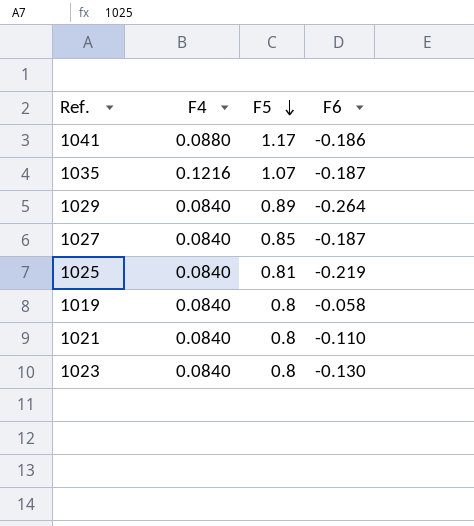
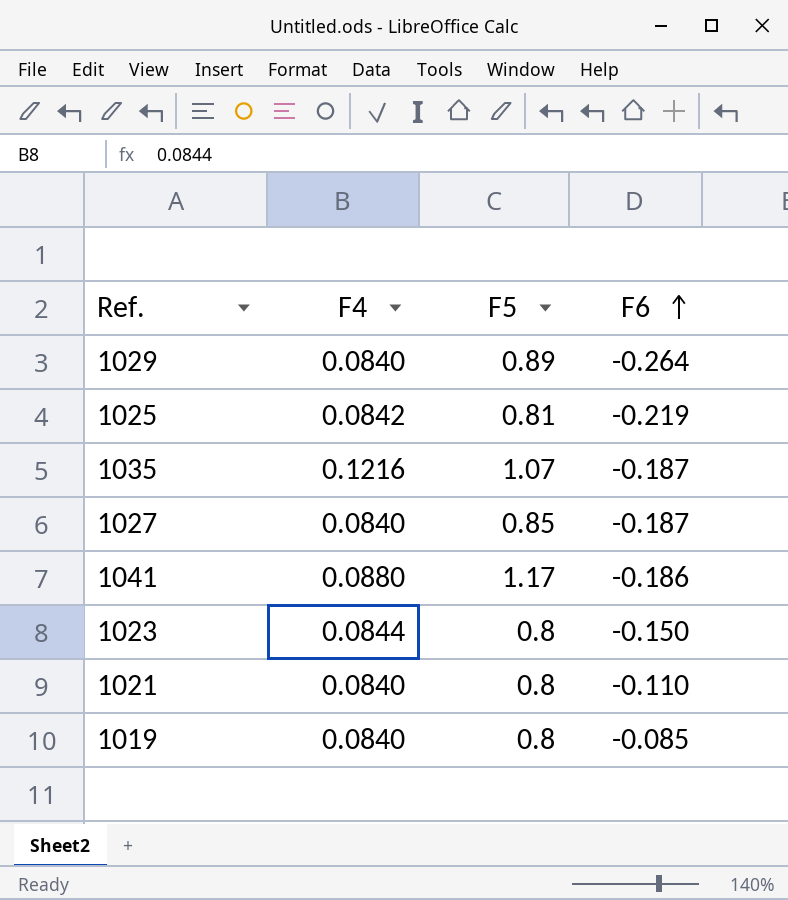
row order: F5 descending -> F6 ascending
1025 | F4: 0.0840 -> 0.0842
1023 | F4: 0.0840 -> 0.0844
1023 | F6: -0.130 -> -0.150
1019 | F6: -0.058 -> -0.085

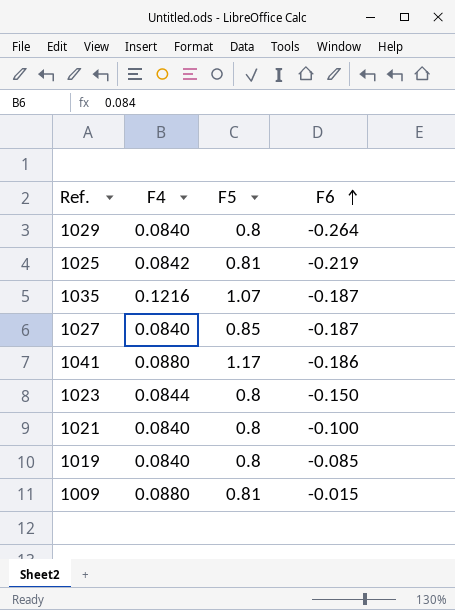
1029 | F5: 0.89 -> 0.8
1021 | F6: -0.110 -> -0.100
row 1009: none -> 0.0880 | 0.81 | -0.015

